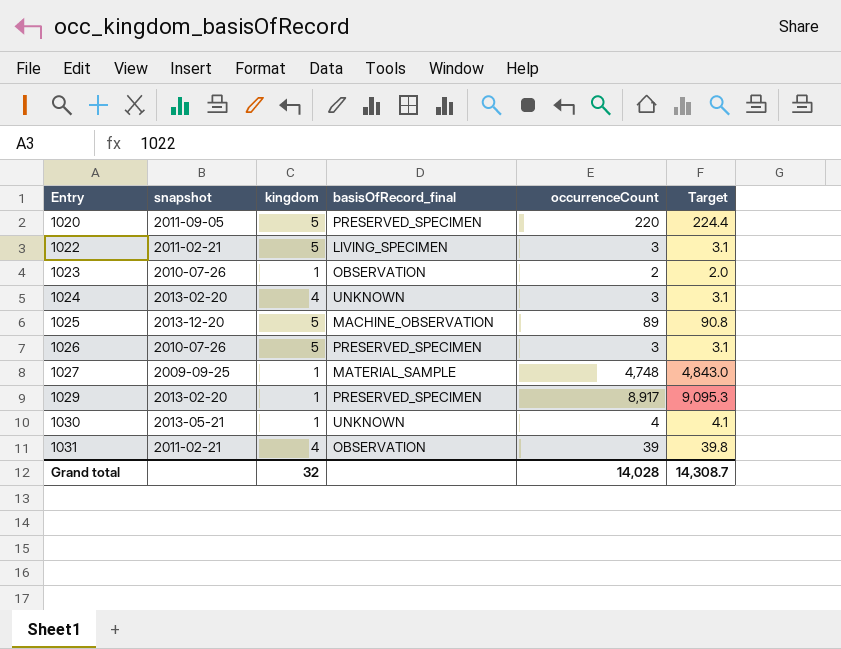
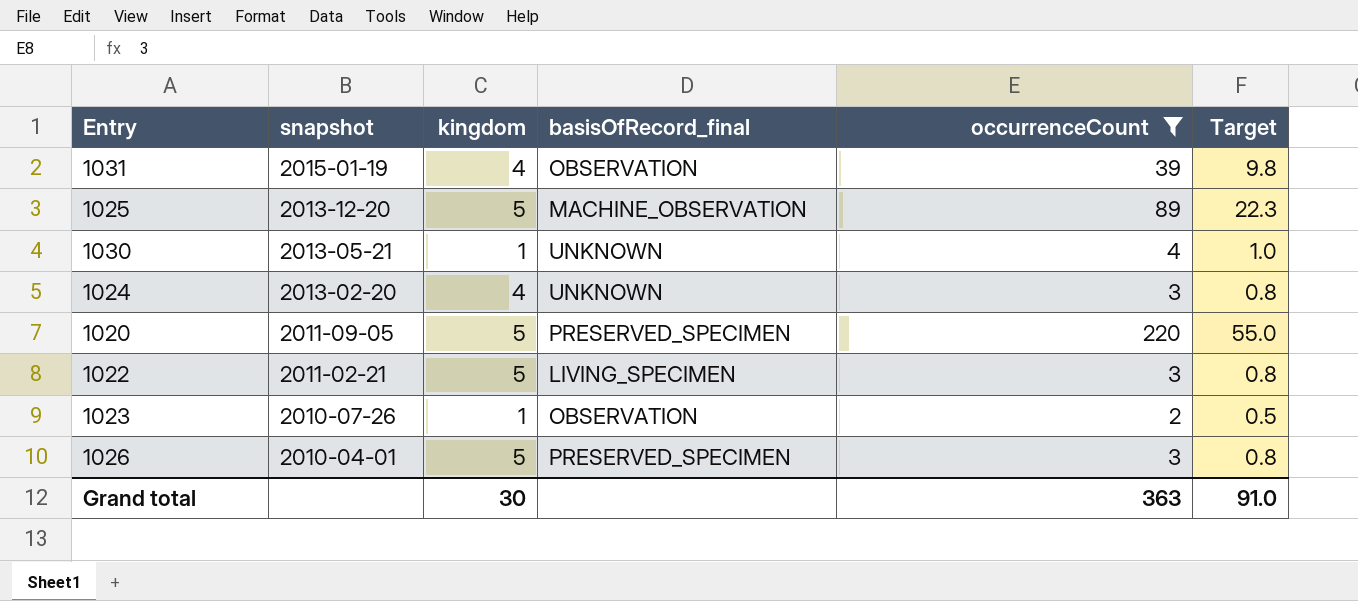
filter: none -> occurrenceCount <= 220
row order: Entry ascending -> snapshot descending
column Target | formula: [occurrenceCount] * 1.02 -> [occurrenceCount] * 0.25
1031 | snapshot: 2011-02-21 -> 2015-01-19
1026 | snapshot: 2010-07-26 -> 2010-04-01
Grand total | kingdom: 32 -> 30
Grand total | occurrenceCount: 14,028 -> 363
Grand total | Target: 14,308.7 -> 91.0

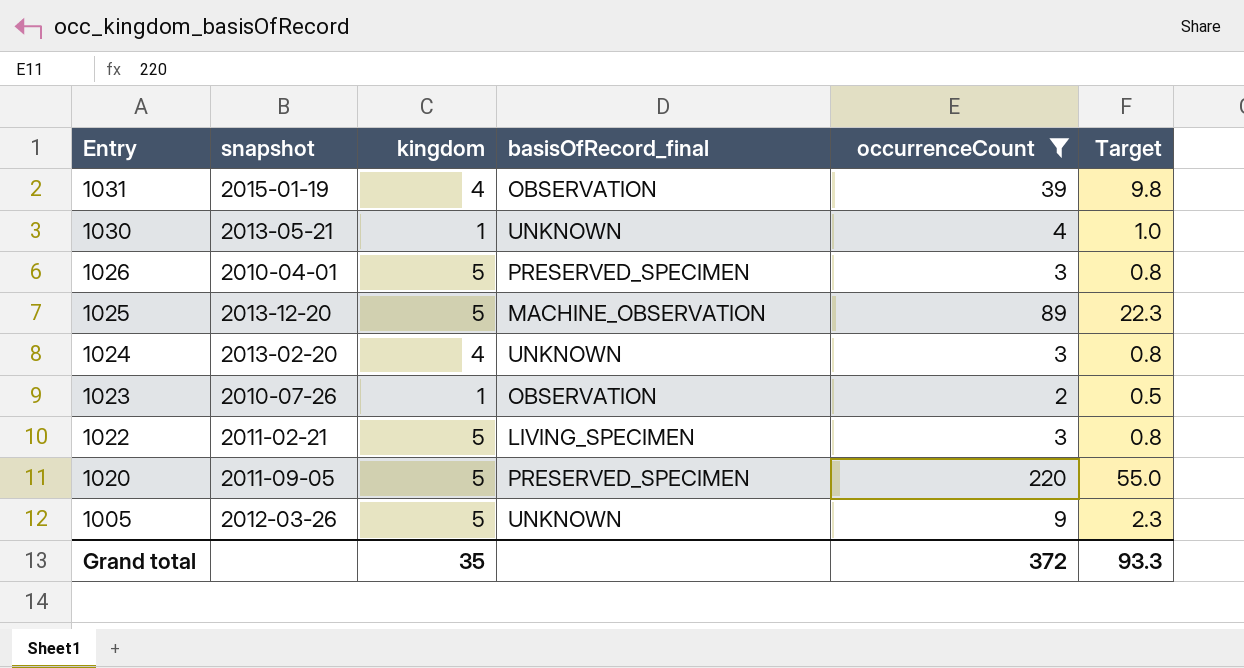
row order: snapshot descending -> Entry descending
row 1005: none -> 2012-03-26 | 5 | UNKNOWN | 9 | 2.3
Grand total | kingdom: 30 -> 35
Grand total | occurrenceCount: 363 -> 372
Grand total | Target: 91.0 -> 93.3

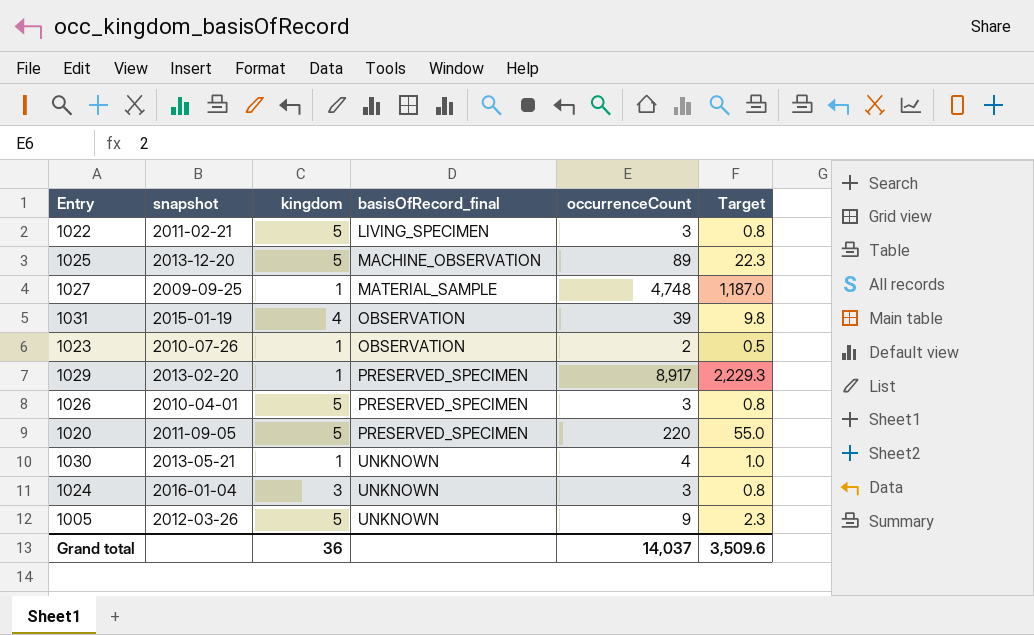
filter: occurrenceCount <= 220 -> none
row order: Entry descending -> basisOfRecord_final ascending
1024 | snapshot: 2013-02-20 -> 2016-01-04
1024 | kingdom: 4 -> 3
Grand total | kingdom: 35 -> 36
Grand total | occurrenceCount: 372 -> 14,037
Grand total | Target: 93.3 -> 3,509.6

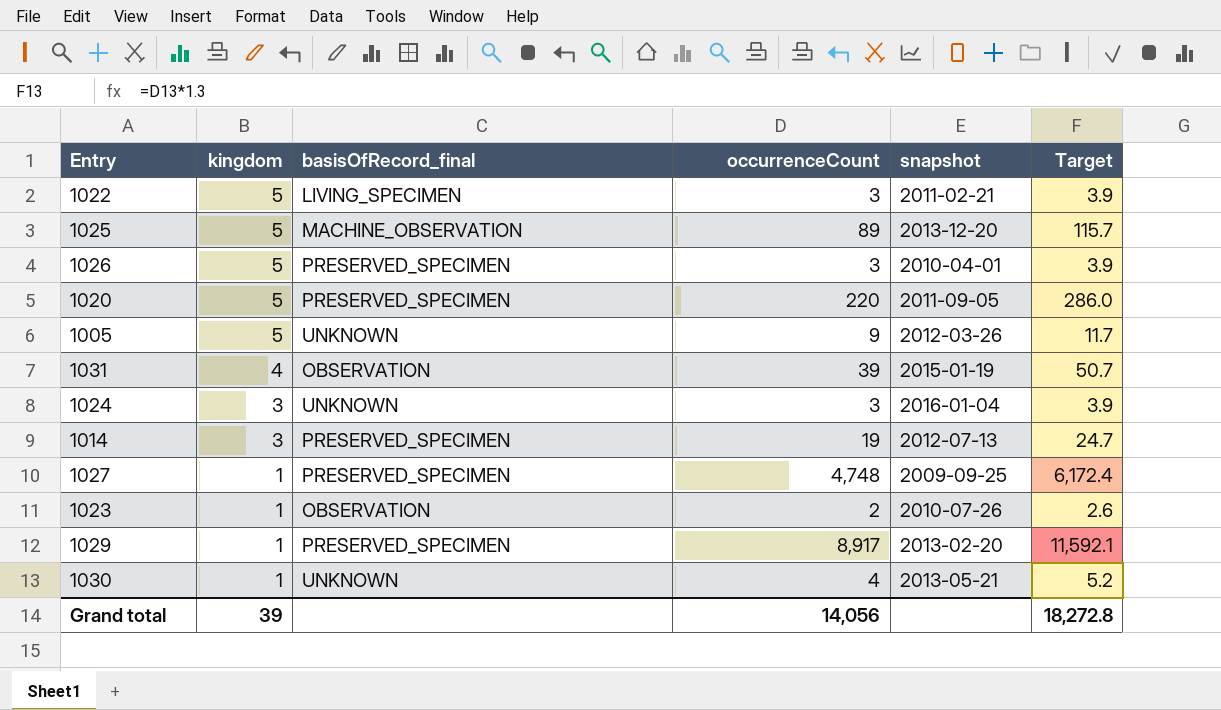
row order: basisOfRecord_final ascending -> kingdom descending
column snapshot | position: 2 -> 5
column Target | formula: [occurrenceCount] * 0.25 -> [occurrenceCount] * 1.3
row 1014: none -> 3 | PRESERVED_SPECIMEN | 19 | 2012-07-13 | 24.7
1027 | basisOfRecord_final: MATERIAL_SAMPLE -> PRESERVED_SPECIMEN
Grand total | kingdom: 36 -> 39
Grand total | occurrenceCount: 14,037 -> 14,056
Grand total | Target: 3,509.6 -> 18,272.8

